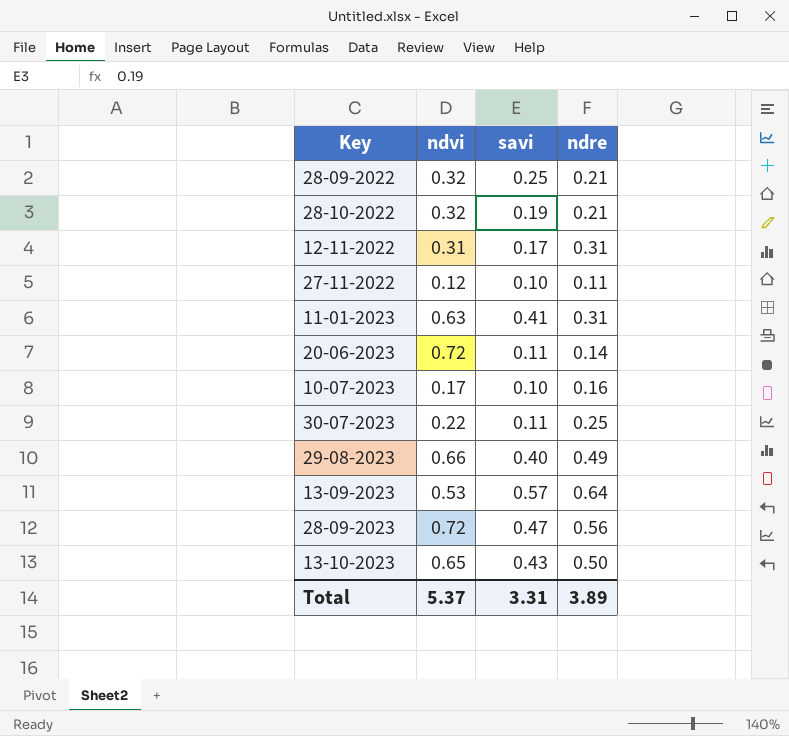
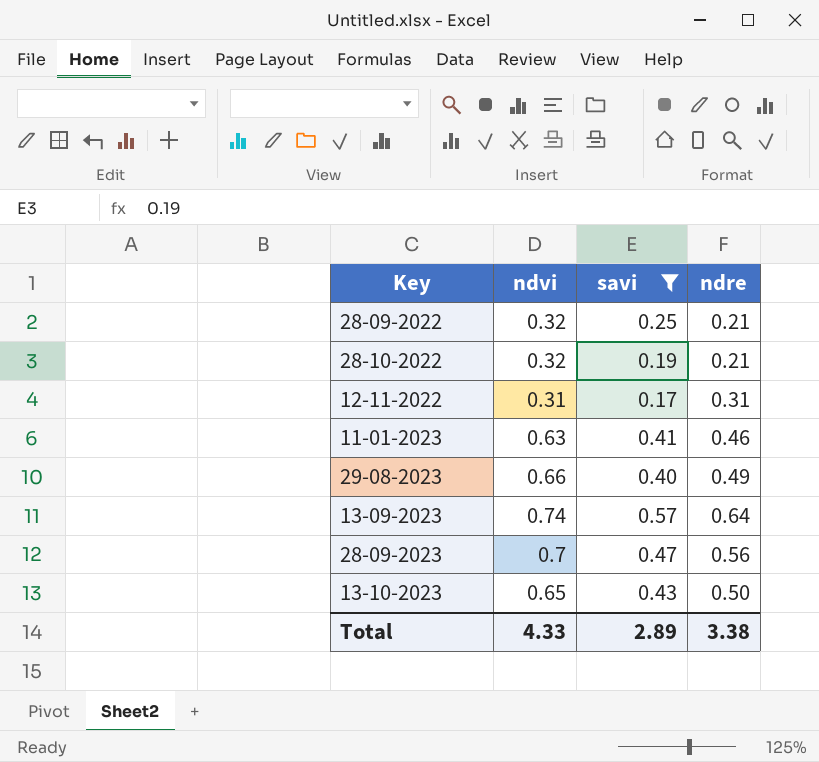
filter: none -> savi >= 0.17
11-01-2023 | ndre: 0.31 -> 0.46
13-09-2023 | ndvi: 0.53 -> 0.74
28-09-2023 | ndvi: 0.72 -> 0.7
Total | ndvi: 5.37 -> 4.33
Total | savi: 3.31 -> 2.89
Total | ndre: 3.89 -> 3.38

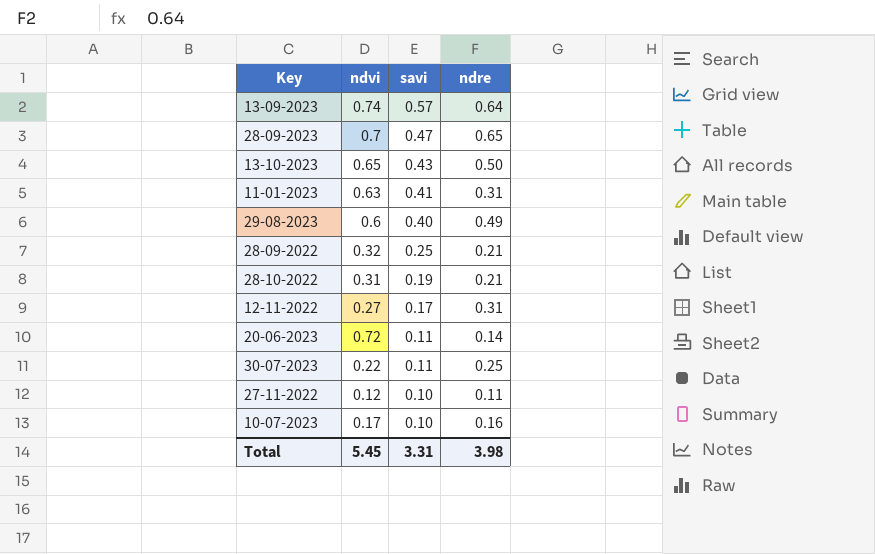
filter: savi >= 0.17 -> none
row order: Key ascending -> savi descending
28-09-2023 | ndre: 0.56 -> 0.65
11-01-2023 | ndre: 0.46 -> 0.31
29-08-2023 | ndvi: 0.66 -> 0.6
28-10-2022 | ndvi: 0.32 -> 0.31
12-11-2022 | ndvi: 0.31 -> 0.27
Total | ndvi: 4.33 -> 5.45
Total | savi: 2.89 -> 3.31
Total | ndre: 3.38 -> 3.98

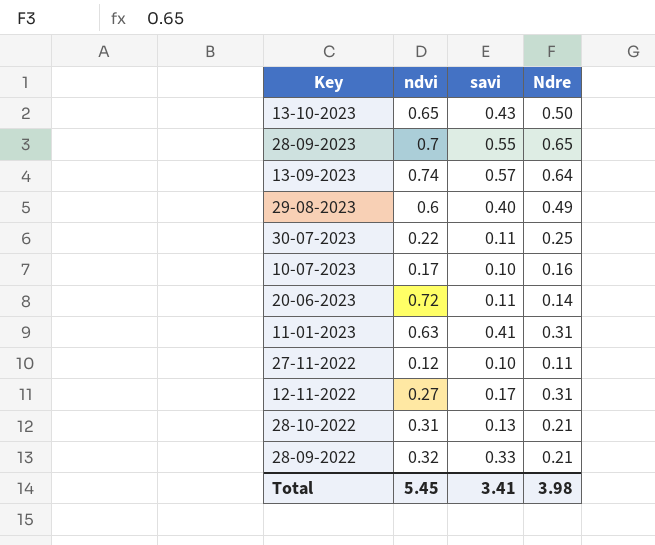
row order: savi descending -> Key descending
column name: ndre -> Ndre
28-09-2023 | savi: 0.47 -> 0.55
28-10-2022 | savi: 0.19 -> 0.13
28-09-2022 | savi: 0.25 -> 0.33
Total | savi: 3.31 -> 3.41

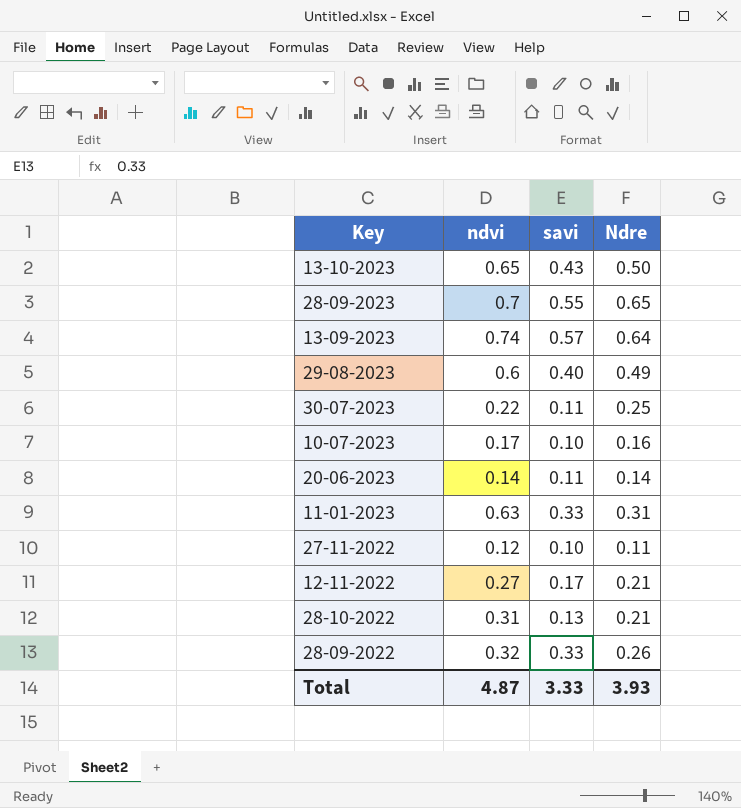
20-06-2023 | ndvi: 0.72 -> 0.14
11-01-2023 | savi: 0.41 -> 0.33
12-11-2022 | Ndre: 0.31 -> 0.21
28-09-2022 | Ndre: 0.21 -> 0.26
Total | ndvi: 5.45 -> 4.87
Total | savi: 3.41 -> 3.33
Total | Ndre: 3.98 -> 3.93

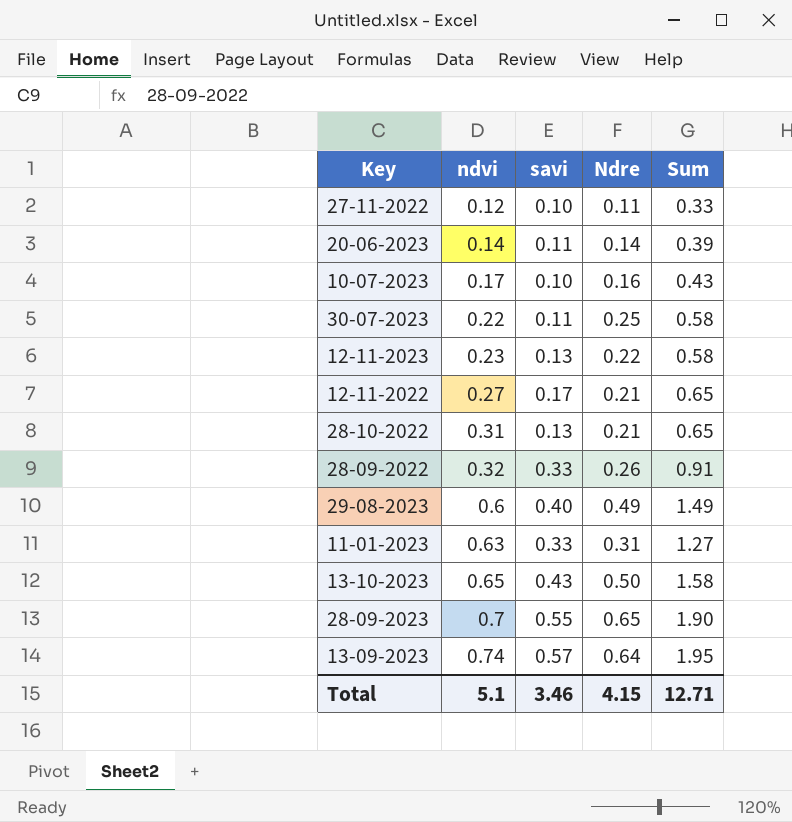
row order: Key descending -> ndvi ascending
column Sum | formula: none -> [ndvi] + [savi] + [Ndre]
row 12-11-2023: none -> 0.23 | 0.13 | 0.22 | 0.58
Total | ndvi: 4.87 -> 5.1
Total | savi: 3.33 -> 3.46
Total | Ndre: 3.93 -> 4.15

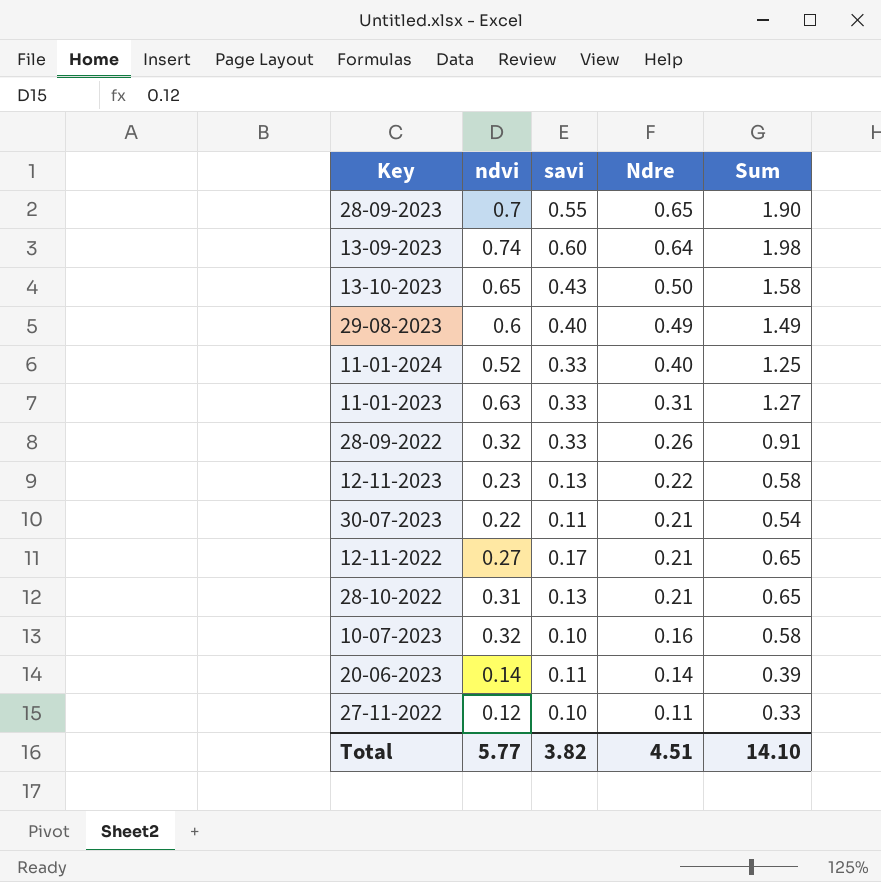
row order: ndvi ascending -> Ndre descending
13-09-2023 | savi: 0.57 -> 0.60
13-09-2023 | Sum: 1.95 -> 1.98
row 11-01-2024: none -> 0.52 | 0.33 | 0.40 | 1.25
30-07-2023 | Ndre: 0.25 -> 0.21
30-07-2023 | Sum: 0.58 -> 0.54
10-07-2023 | ndvi: 0.17 -> 0.32
10-07-2023 | Sum: 0.43 -> 0.58
Total | ndvi: 5.1 -> 5.77
Total | savi: 3.46 -> 3.82
Total | Ndre: 4.15 -> 4.51
Total | Sum: 12.71 -> 14.10

